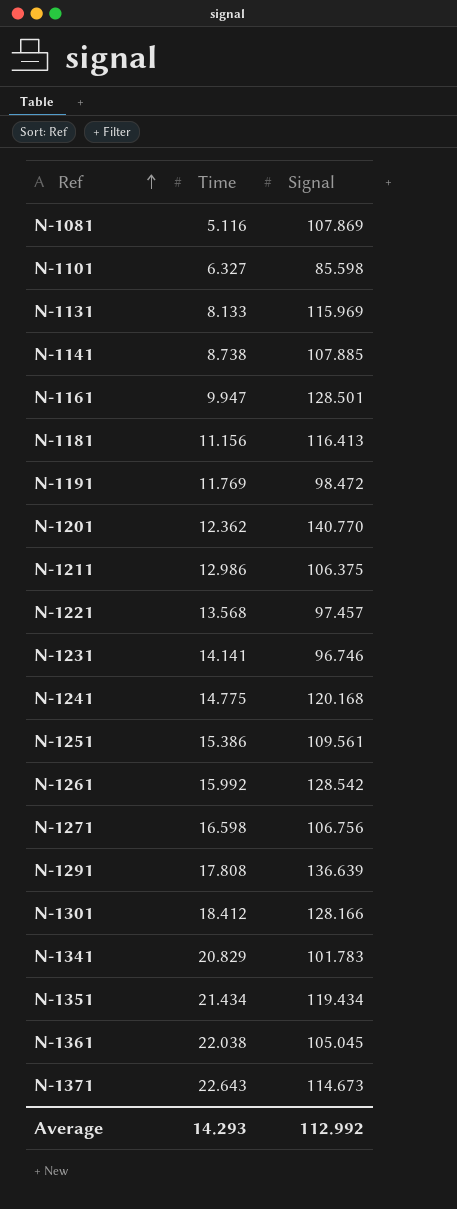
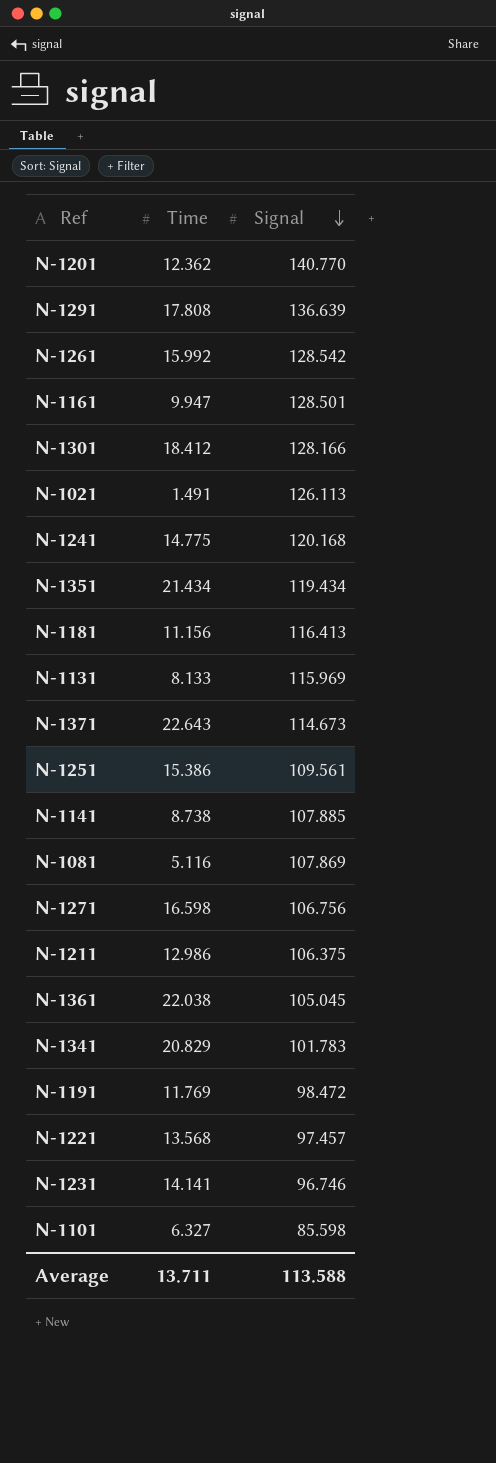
row order: Ref ascending -> Signal descending
row N-1021: none -> 1.491 | 126.113
Average | Time: 14.293 -> 13.711
Average | Signal: 112.992 -> 113.588

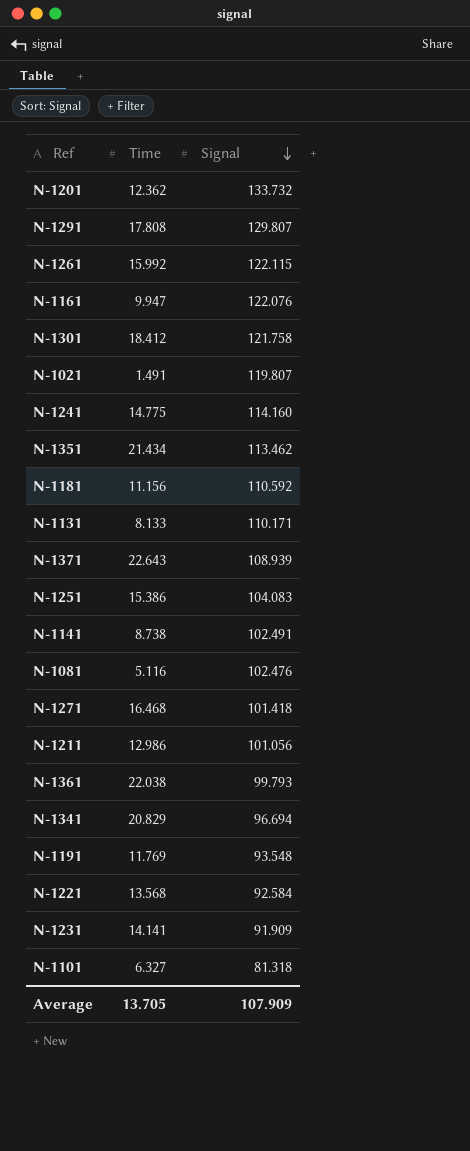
N-1201 | Signal: 140.770 -> 133.732
N-1291 | Signal: 136.639 -> 129.807
N-1261 | Signal: 128.542 -> 122.115
N-1161 | Signal: 128.501 -> 122.076
N-1301 | Signal: 128.166 -> 121.758
N-1021 | Signal: 126.113 -> 119.807
N-1241 | Signal: 120.168 -> 114.160
N-1351 | Signal: 119.434 -> 113.462
N-1181 | Signal: 116.413 -> 110.592
N-1131 | Signal: 115.969 -> 110.171
N-1371 | Signal: 114.673 -> 108.939
N-1251 | Signal: 109.561 -> 104.083
N-1141 | Signal: 107.885 -> 102.491
N-1081 | Signal: 107.869 -> 102.476
N-1271 | Time: 16.598 -> 16.468
N-1271 | Signal: 106.756 -> 101.418
N-1211 | Signal: 106.375 -> 101.056
N-1361 | Signal: 105.045 -> 99.793
N-1341 | Signal: 101.783 -> 96.694
N-1191 | Signal: 98.472 -> 93.548
N-1221 | Signal: 97.457 -> 92.584
N-1231 | Signal: 96.746 -> 91.909
N-1101 | Signal: 85.598 -> 81.318
Average | Time: 13.711 -> 13.705
Average | Signal: 113.588 -> 107.909

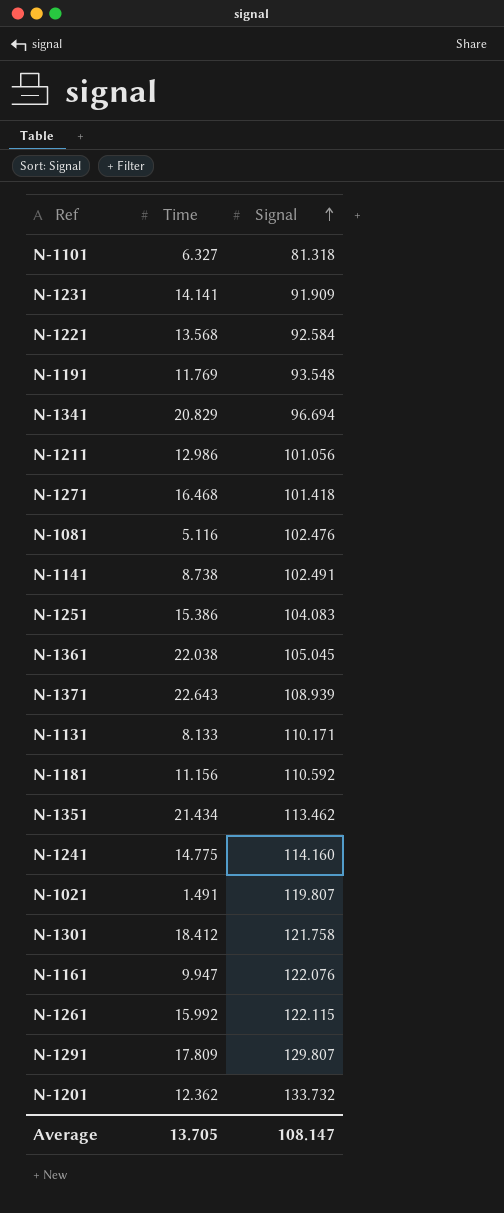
row order: Signal descending -> Signal ascending
N-1361 | Signal: 99.793 -> 105.045
N-1291 | Time: 17.808 -> 17.809
Average | Signal: 107.909 -> 108.147

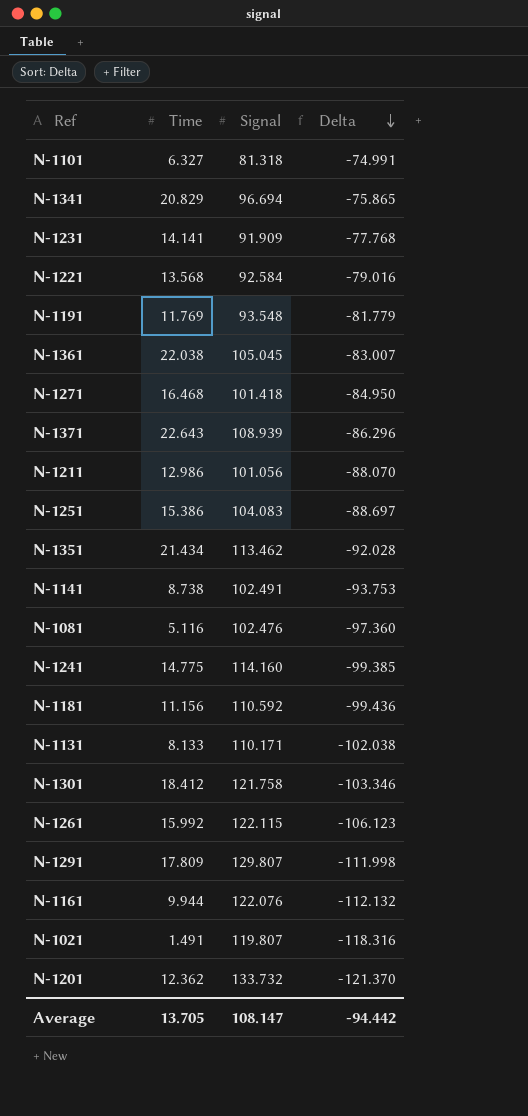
row order: Signal ascending -> Delta descending
column Delta | formula: none -> [Time] - [Signal]
N-1161 | Time: 9.947 -> 9.944

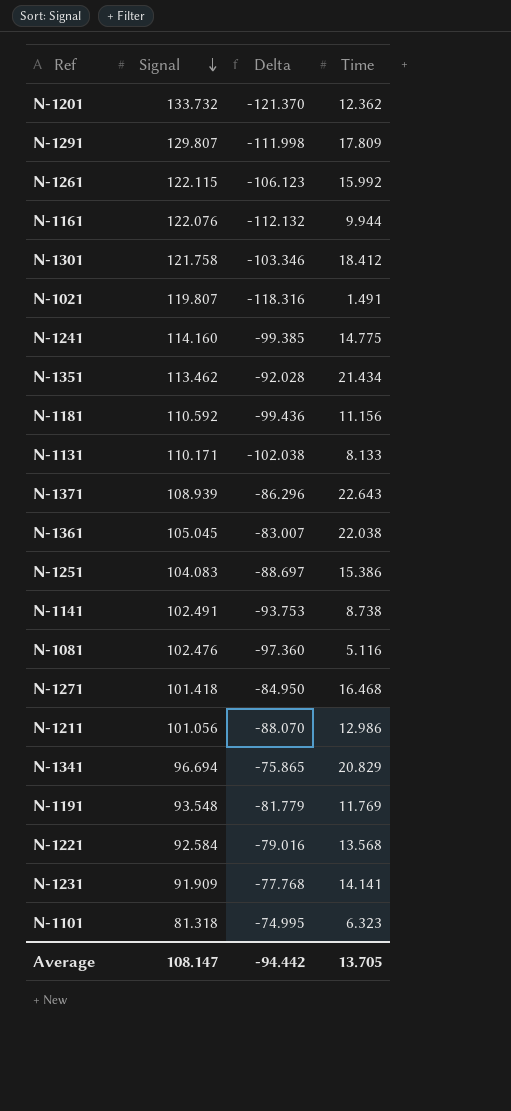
row order: Delta descending -> Signal descending
column Time | position: 2 -> 4
N-1101 | Delta: -74.991 -> -74.995
N-1101 | Time: 6.327 -> 6.323

